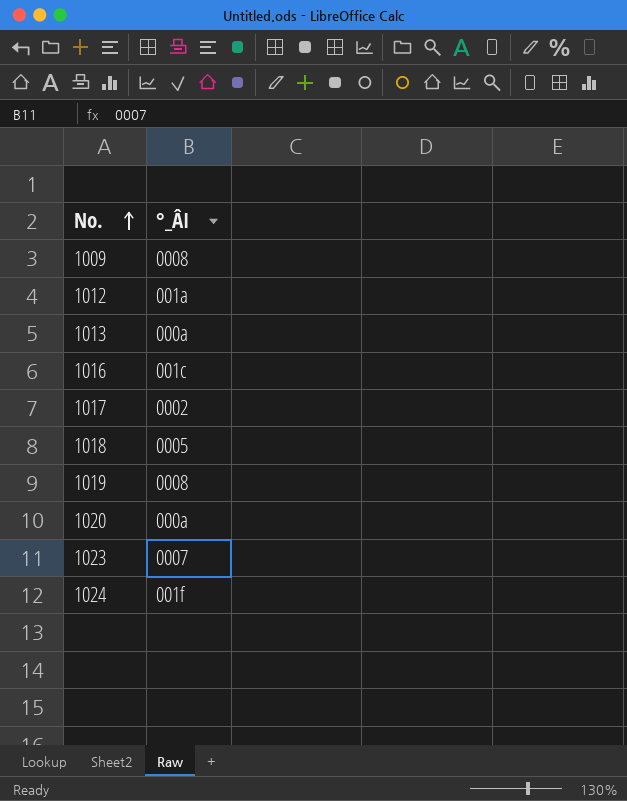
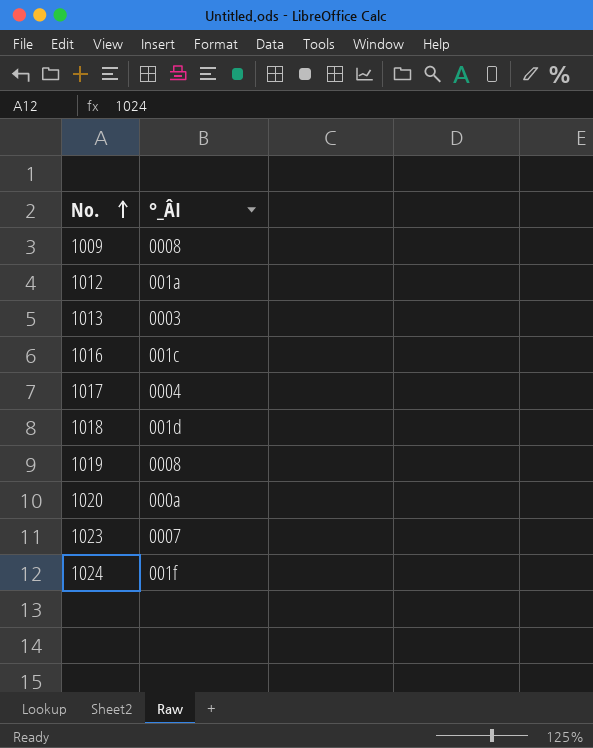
1013 | °_ÂI: 000a -> 0003
1017 | °_ÂI: 0002 -> 0004
1018 | °_ÂI: 0005 -> 001d

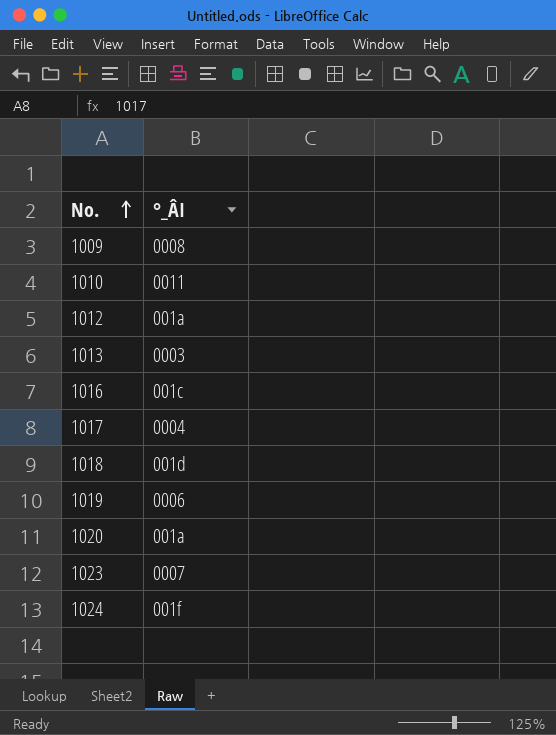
row 1010: none -> 0011
1019 | °_ÂI: 0008 -> 0006
1020 | °_ÂI: 000a -> 001a

